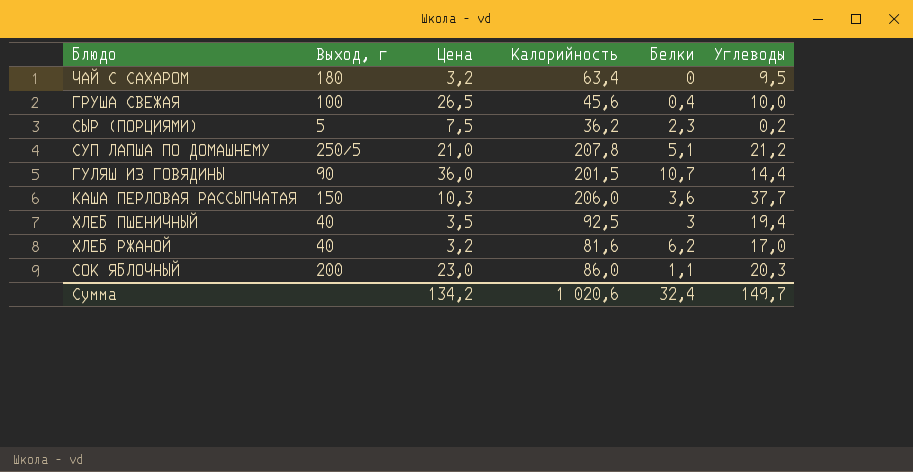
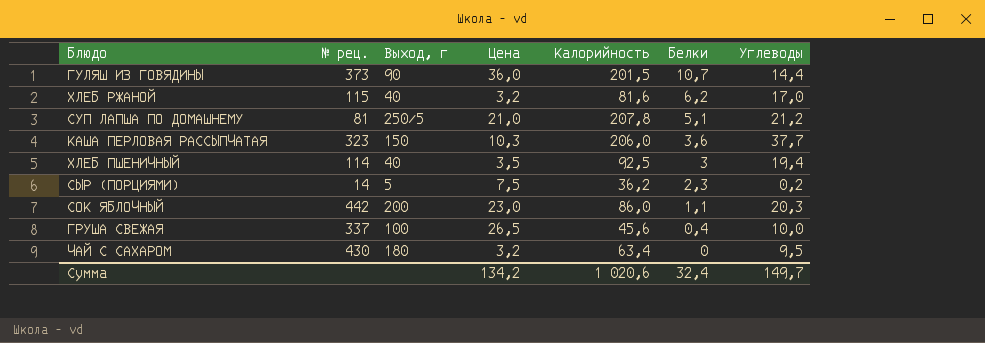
row order: none -> Белки descending
column № рец. | position: none -> 2

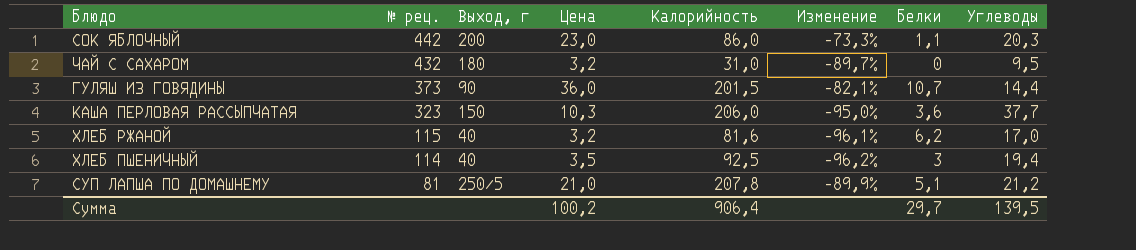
row order: Белки descending -> № рец. descending
column Изменение | formula: none -> ([Цена] - [Калорийность]) / [Калорийность]
row СЫР (ПОРЦИЯМИ): 14 | 5 | 7,5 | 36,2 | 2,3 | 0,2 -> none
row ГРУША СВЕЖАЯ: 337 | 100 | 26,5 | 45,6 | 0,4 | 10,0 -> none
ЧАЙ С САХАРОМ | № рец.: 430 -> 432
ЧАЙ С САХАРОМ | Калорийность: 63,4 -> 31,0
Сумма | Цена: 134,2 -> 100,2
Сумма | Калорийность: 1 020,6 -> 906,4
Сумма | Белки: 32,4 -> 29,7
Сумма | Углеводы: 149,7 -> 139,5

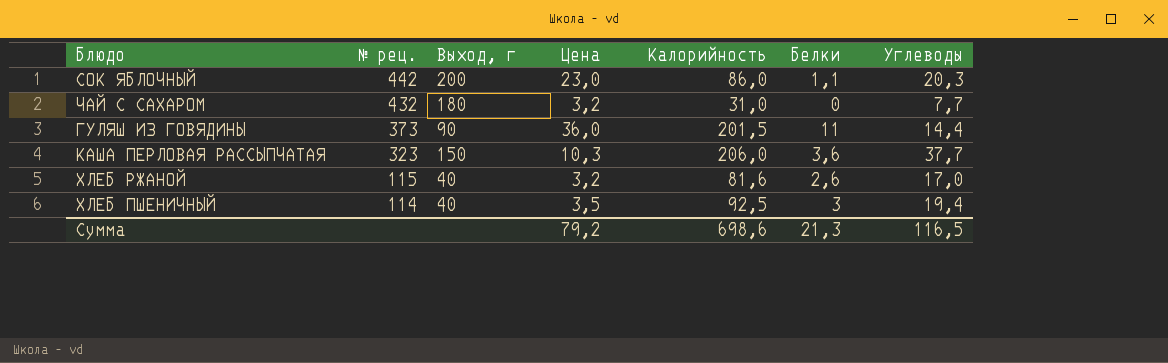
column Изменение | formula: ([Цена] - [Калорийность]) / [Калорийность] -> none
row СУП ЛАПША ПО ДОМАШНЕМУ: 81 | 250/5 | 21,0 | 207,8 | -89,9% | 5,1 | 21,2 -> none
ЧАЙ С САХАРОМ | Углеводы: 9,5 -> 7,7
ГУЛЯШ ИЗ ГОВЯДИНЫ | Белки: 10,7 -> 11
ХЛЕБ РЖАНОЙ | Белки: 6,2 -> 2,6
Сумма | Цена: 100,2 -> 79,2
Сумма | Калорийность: 906,4 -> 698,6
Сумма | Белки: 29,7 -> 21,3
Сумма | Углеводы: 139,5 -> 116,5

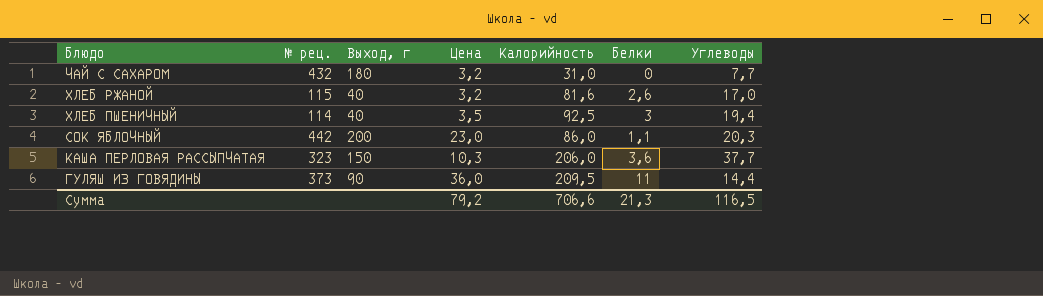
row order: № рец. descending -> Блюдо descending
ГУЛЯШ ИЗ ГОВЯДИНЫ | Калорийность: 201,5 -> 209,5
Сумма | Калорийность: 698,6 -> 706,6

